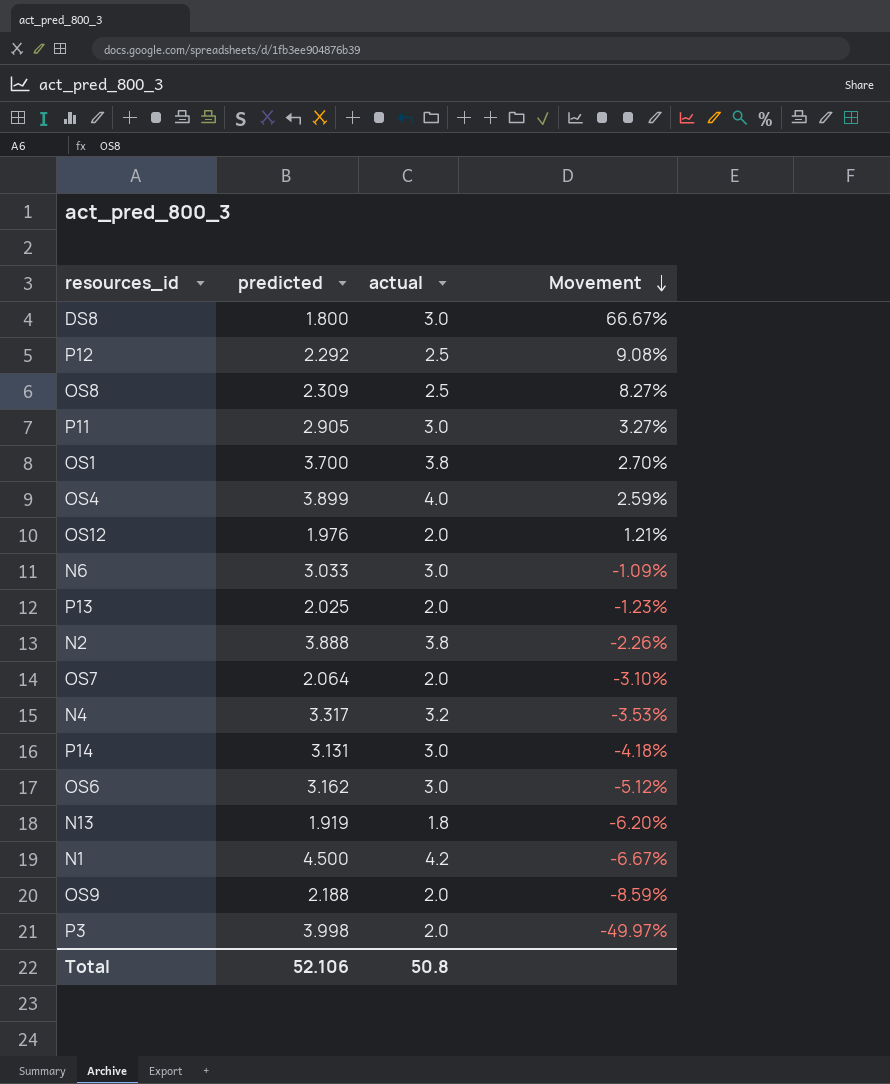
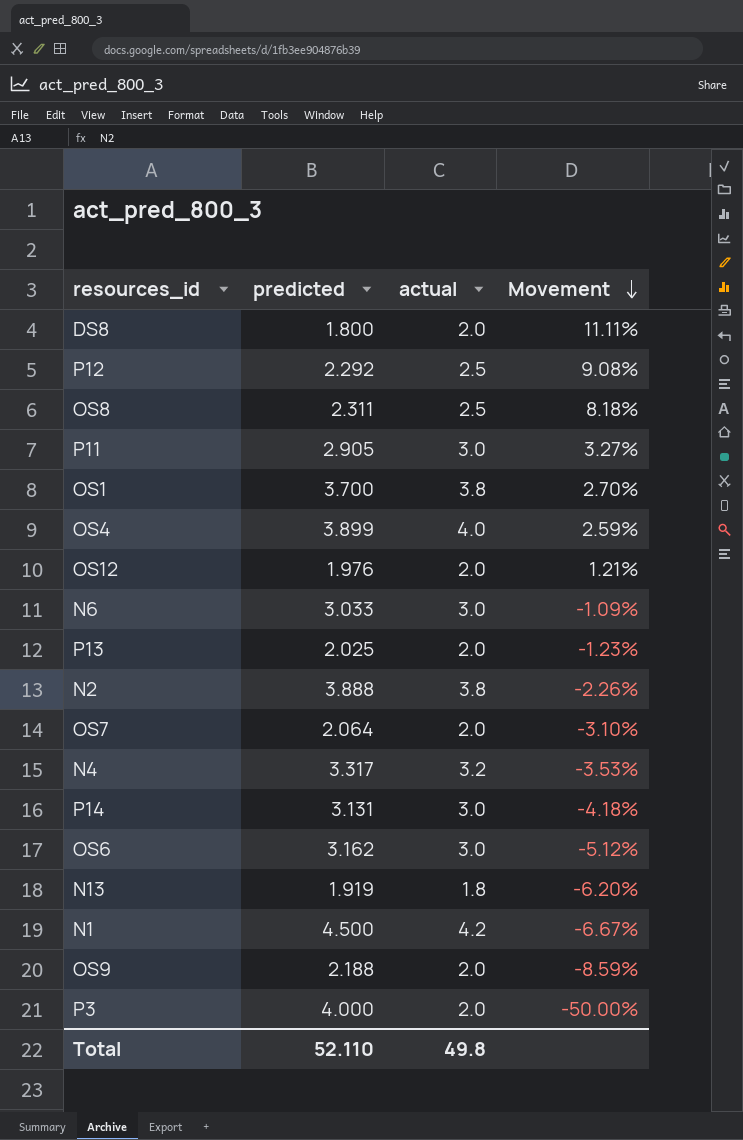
DS8 | actual: 3.0 -> 2.0
DS8 | Movement: 66.67% -> 11.11%
OS8 | predicted: 2.309 -> 2.311
OS8 | Movement: 8.27% -> 8.18%
P3 | predicted: 3.998 -> 4.000
P3 | Movement: -49.97% -> -50.00%
Total | predicted: 52.106 -> 52.110
Total | actual: 50.8 -> 49.8

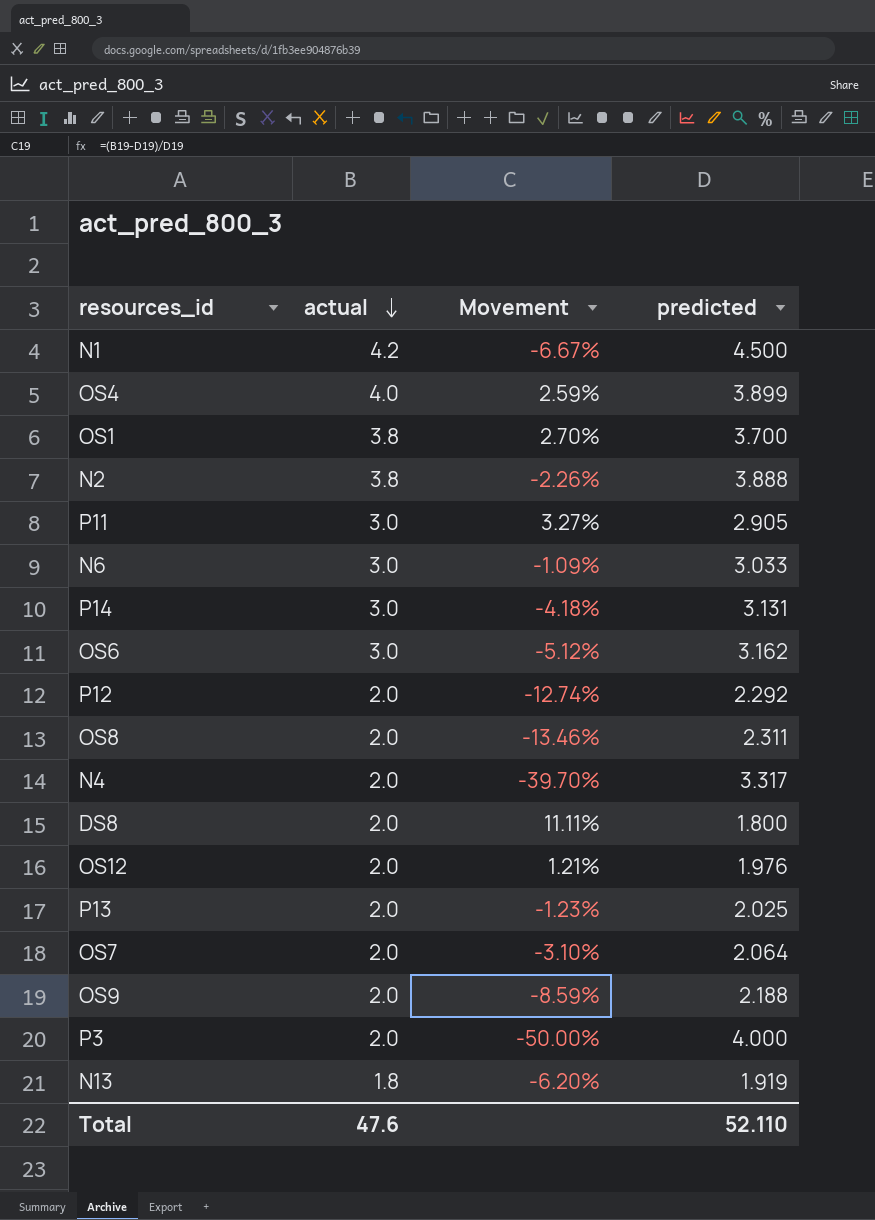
row order: Movement descending -> actual descending
column predicted | position: 2 -> 4
P12 | actual: 2.5 -> 2.0
P12 | Movement: 9.08% -> -12.74%
OS8 | actual: 2.5 -> 2.0
OS8 | Movement: 8.18% -> -13.46%
N4 | actual: 3.2 -> 2.0
N4 | Movement: -3.53% -> -39.70%
Total | actual: 49.8 -> 47.6

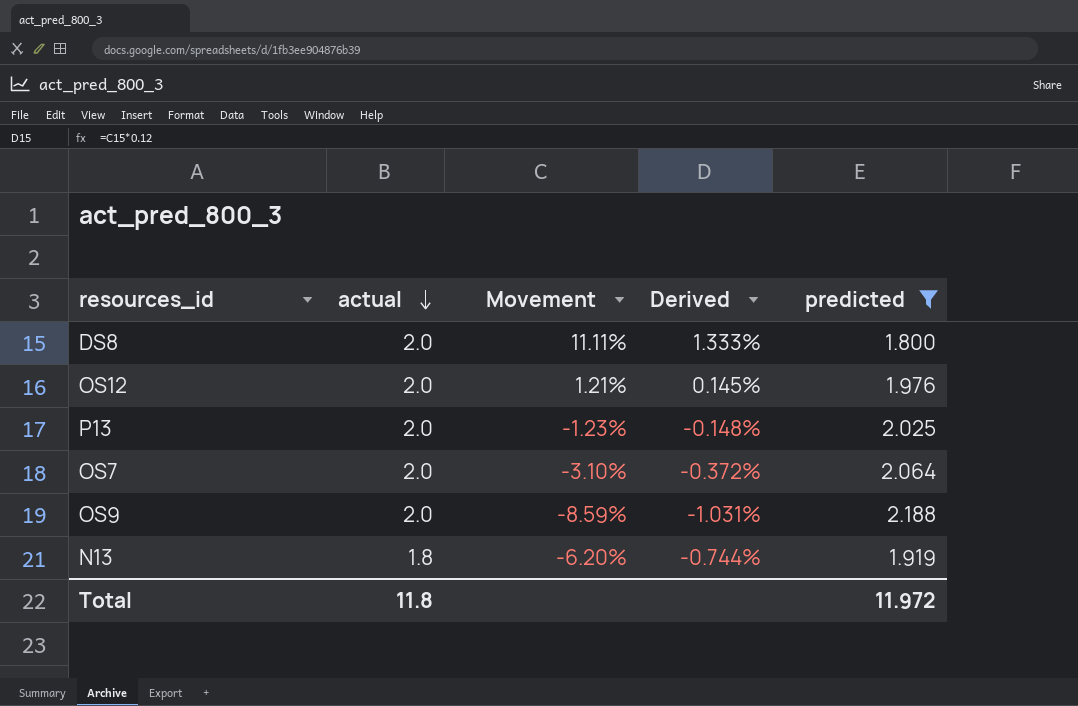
filter: none -> predicted <= 2.188
column Derived | formula: none -> [Movement] * 0.12
Total | actual: 47.6 -> 11.8
Total | predicted: 52.110 -> 11.972

